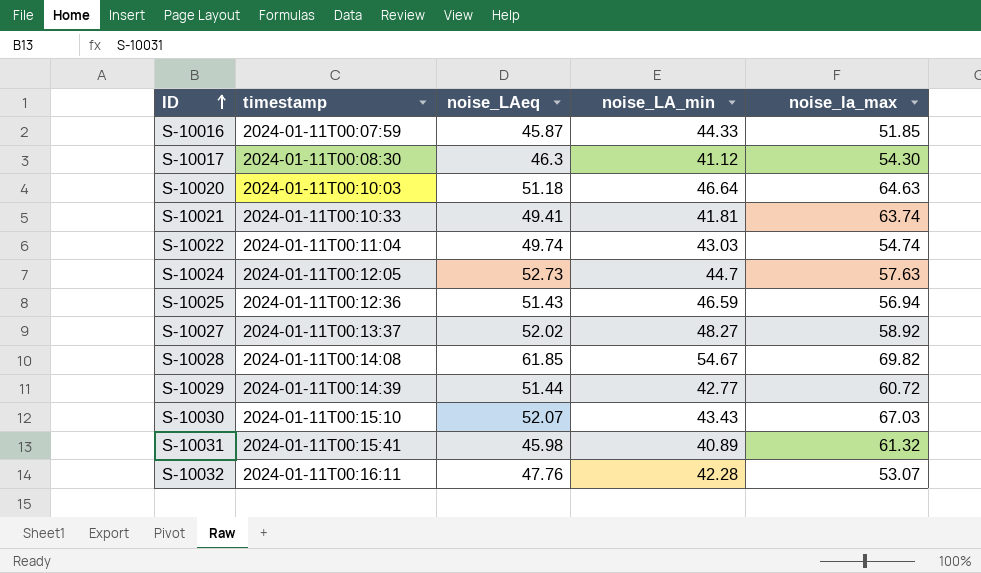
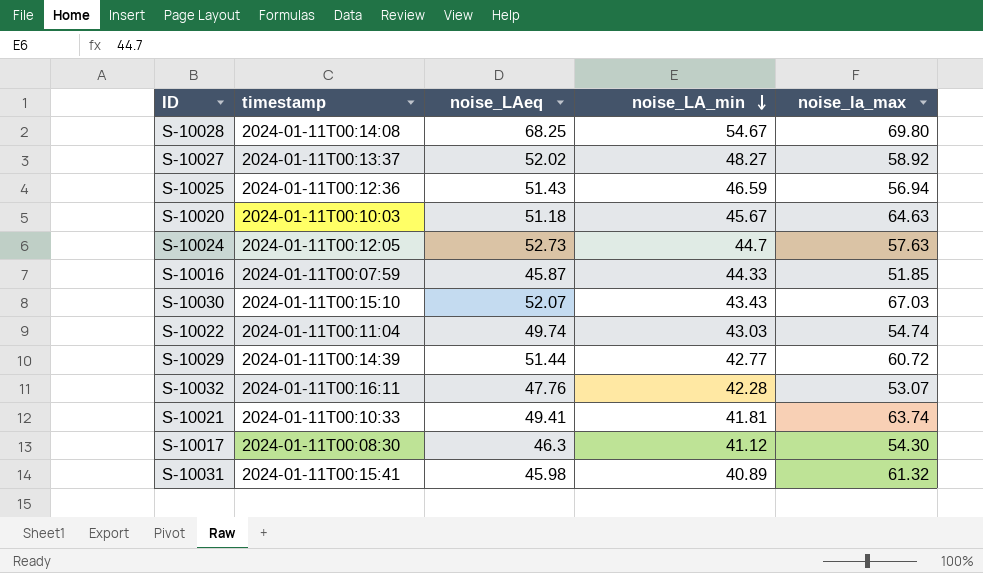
row order: ID ascending -> noise_LA_min descending
S-10028 | noise_LAeq: 61.85 -> 68.25
S-10028 | noise_la_max: 69.82 -> 69.80
S-10020 | noise_LA_min: 46.64 -> 45.67

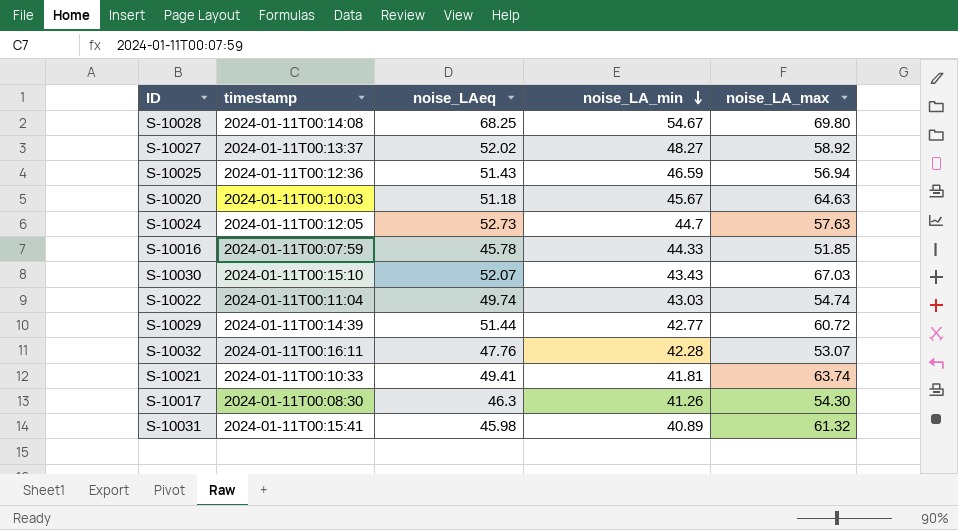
column name: noise_la_max -> noise_LA_max
S-10016 | noise_LAeq: 45.87 -> 45.78
S-10017 | noise_LA_min: 41.12 -> 41.26

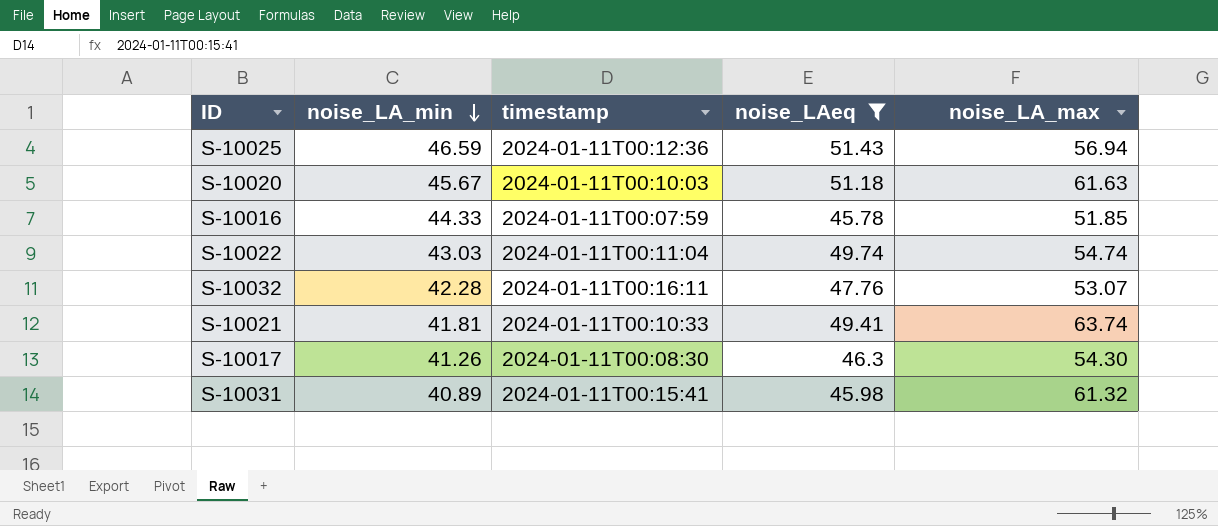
filter: none -> noise_LAeq <= 51.43
column noise_LA_min | position: 4 -> 2
S-10020 | noise_LA_max: 64.63 -> 61.63

